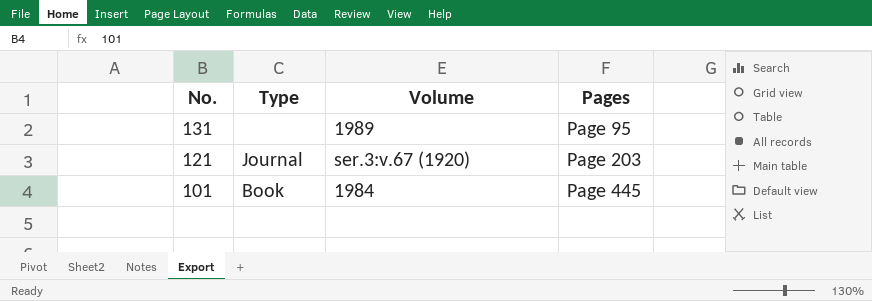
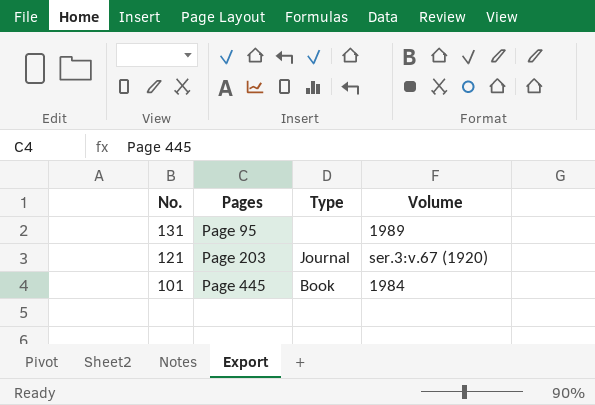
column Pages | position: 4 -> 2

